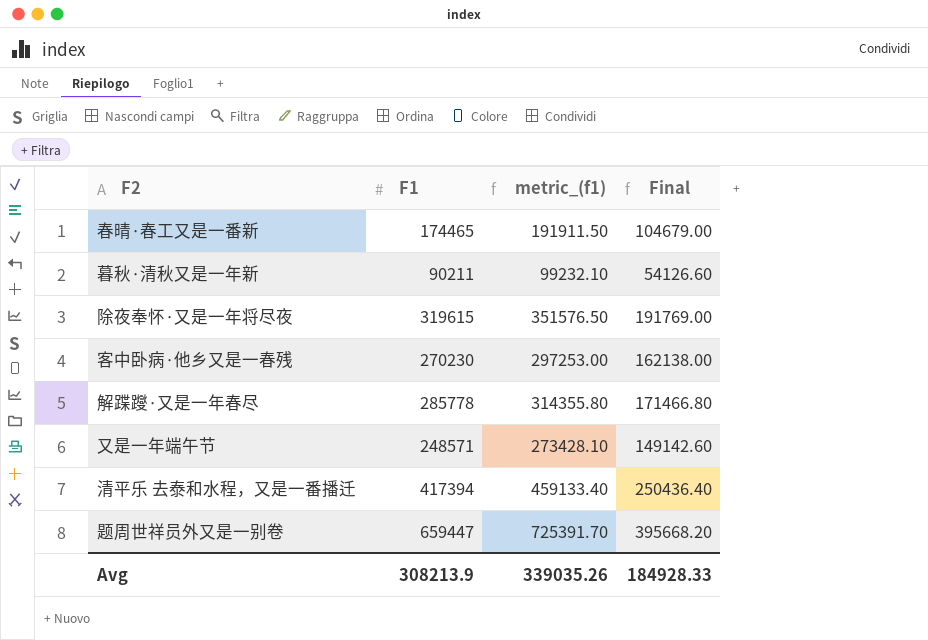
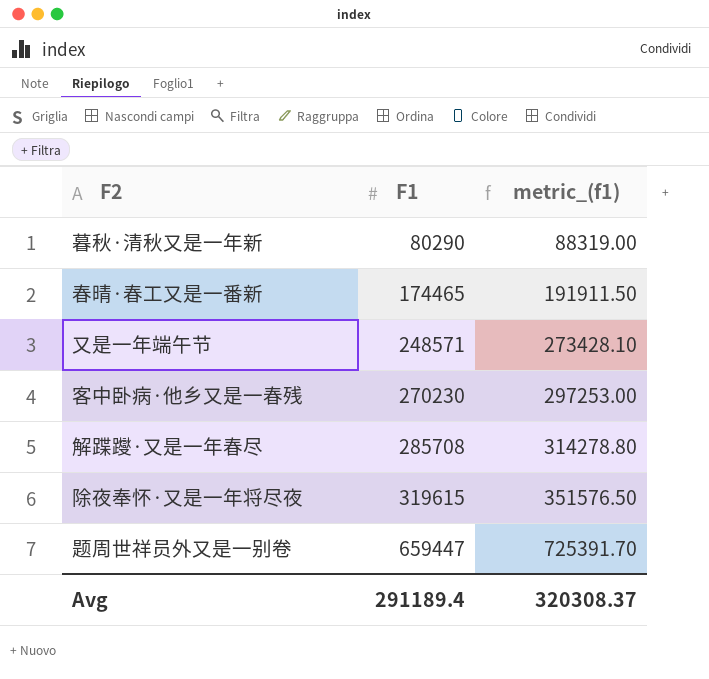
row order: none -> F1 ascending
column Final | formula: [F1] * 0.6 -> none
row 清平乐 去泰和水程，又是一番播迁: 417394 | 459133.40 | 250436.40 -> none
暮秋·清秋又是一年新 | F1: 90211 -> 80290
暮秋·清秋又是一年新 | metric_(f1): 99232.10 -> 88319.00
解蹀躞·又是一年春尽 | F1: 285778 -> 285708
解蹀躞·又是一年春尽 | metric_(f1): 314355.80 -> 314278.80
Avg | F1: 308213.9 -> 291189.4
Avg | metric_(f1): 339035.26 -> 320308.37

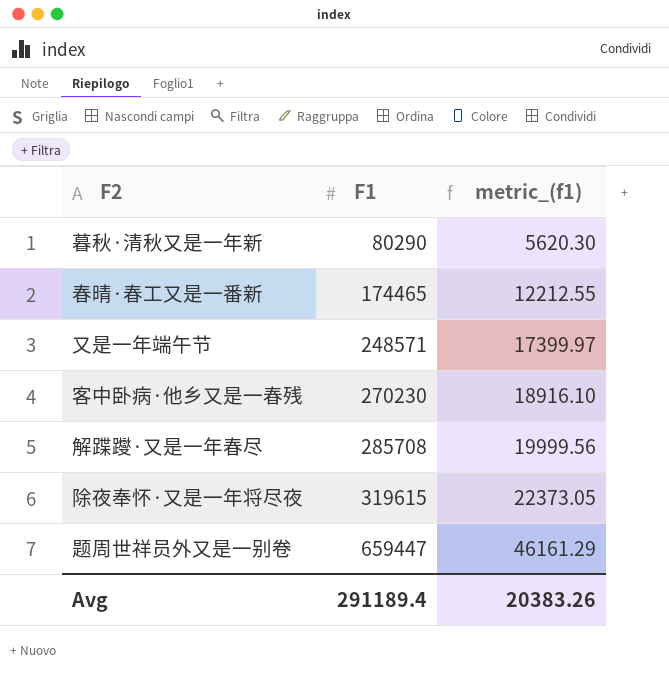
column metric_(f1) | formula: [F1] * 1.1 -> [F1] * 0.07
Avg | metric_(f1): 320308.37 -> 20383.26

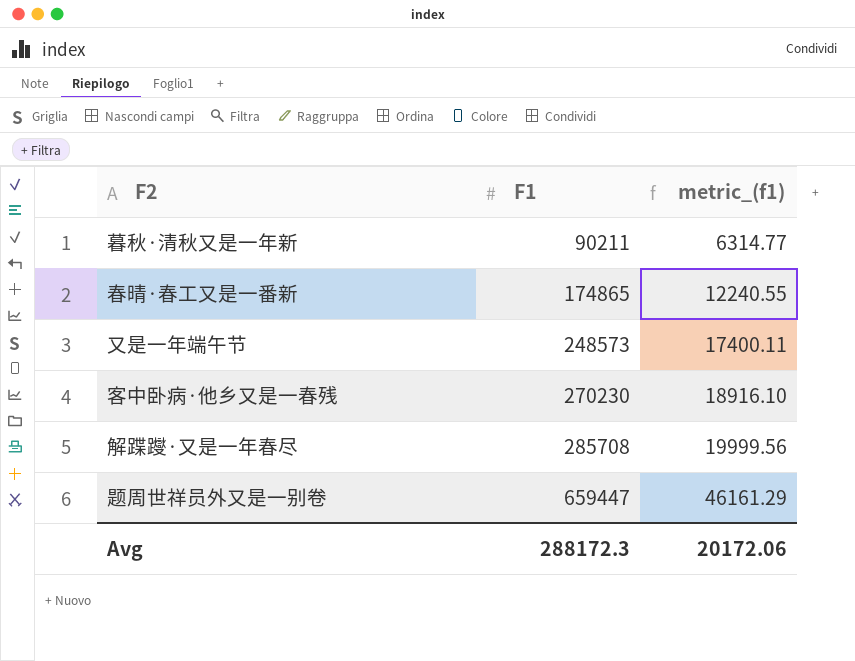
row 除夜奉怀·又是一年将尽夜: 319615 | 22373.05 -> none
暮秋·清秋又是一年新 | F1: 80290 -> 90211
暮秋·清秋又是一年新 | metric_(f1): 5620.30 -> 6314.77
春晴·春工又是一番新 | F1: 174465 -> 174865
春晴·春工又是一番新 | metric_(f1): 12212.55 -> 12240.55
又是一年端午节 | F1: 248571 -> 248573
又是一年端午节 | metric_(f1): 17399.97 -> 17400.11
Avg | F1: 291189.4 -> 288172.3
Avg | metric_(f1): 20383.26 -> 20172.06

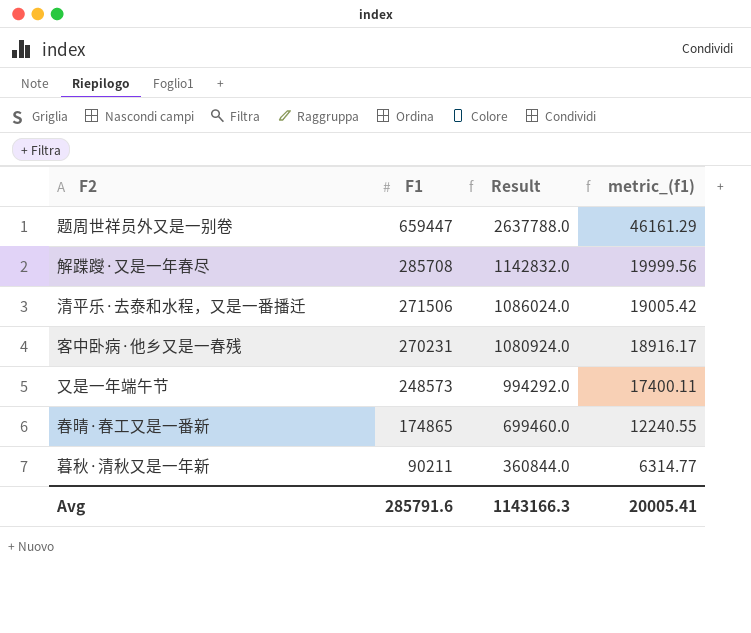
row order: F1 ascending -> F1 descending
column Result | formula: none -> [F1] * 4
row 清平乐·去泰和水程，又是一番播迁: none -> 271506 | 1086024.0 | 19005.42
客中卧病·他乡又是一春残 | F1: 270230 -> 270231
客中卧病·他乡又是一春残 | metric_(f1): 18916.10 -> 18916.17
Avg | F1: 288172.3 -> 285791.6
Avg | metric_(f1): 20172.06 -> 20005.41

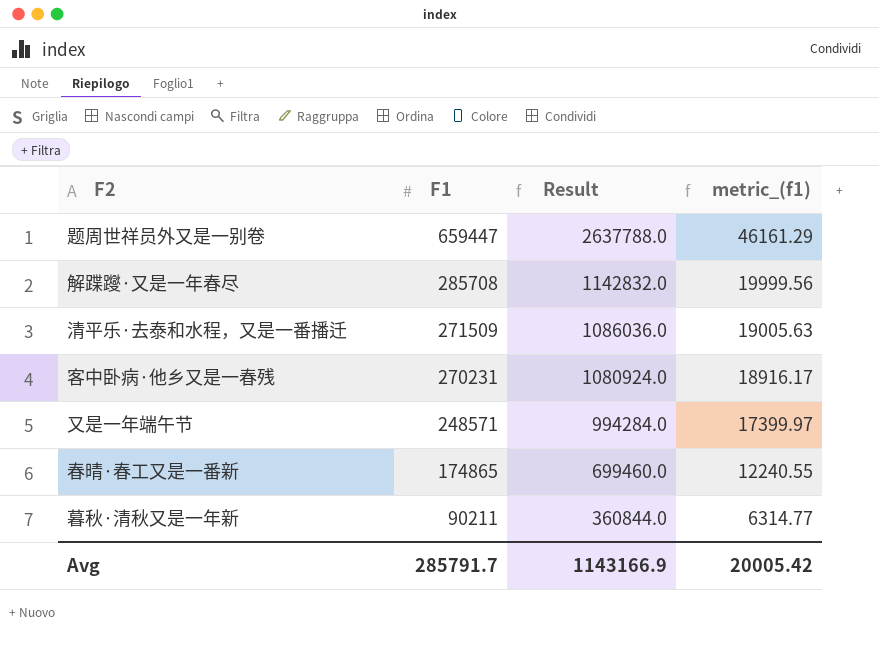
清平乐·去泰和水程，又是一番播迁 | F1: 271506 -> 271509
清平乐·去泰和水程，又是一番播迁 | Result: 1086024.0 -> 1086036.0
清平乐·去泰和水程，又是一番播迁 | metric_(f1): 19005.42 -> 19005.63
又是一年端午节 | F1: 248573 -> 248571
又是一年端午节 | Result: 994292.0 -> 994284.0
又是一年端午节 | metric_(f1): 17400.11 -> 17399.97
Avg | F1: 285791.6 -> 285791.7
Avg | Result: 1143166.3 -> 1143166.9
Avg | metric_(f1): 20005.41 -> 20005.42

